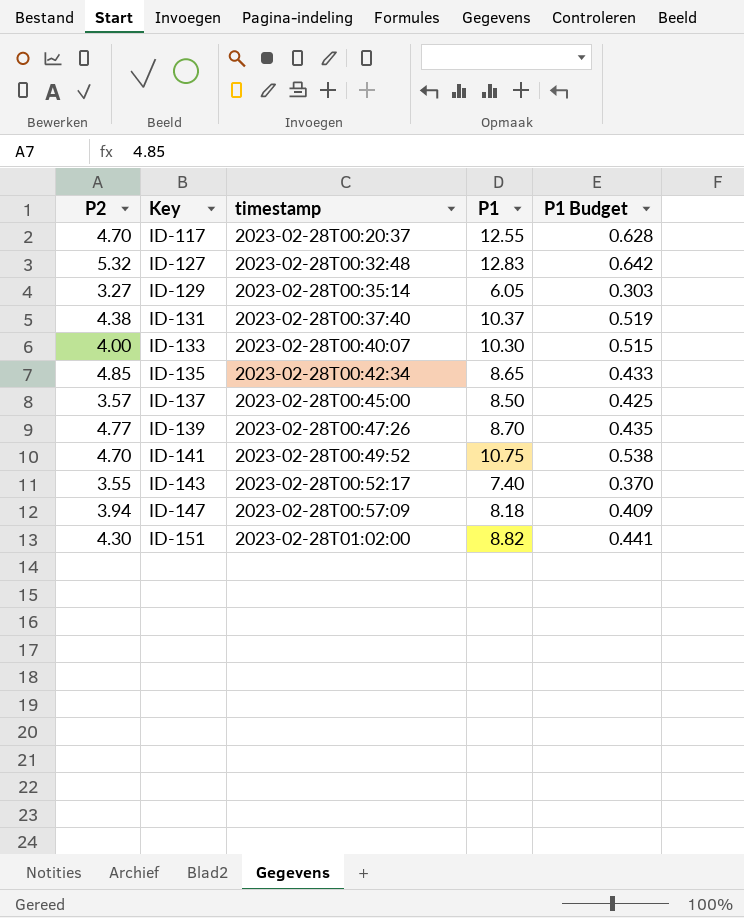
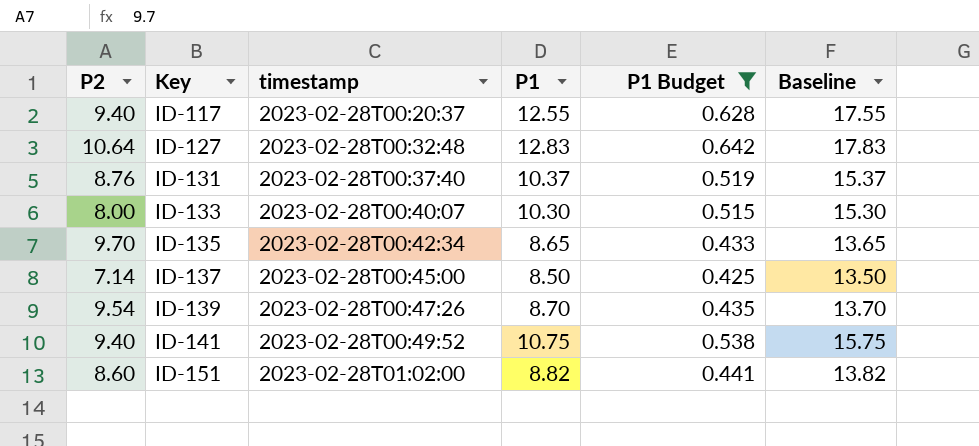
filter: none -> P1 Budget >= 0.425
column Baseline | formula: none -> [P1] + 5
ID-117 | P2: 4.70 -> 9.40
ID-127 | P2: 5.32 -> 10.64
ID-131 | P2: 4.38 -> 8.76
ID-133 | P2: 4.00 -> 8.00
ID-135 | P2: 4.85 -> 9.70
ID-137 | P2: 3.57 -> 7.14
ID-139 | P2: 4.77 -> 9.54
ID-141 | P2: 4.70 -> 9.40
ID-151 | P2: 4.30 -> 8.60

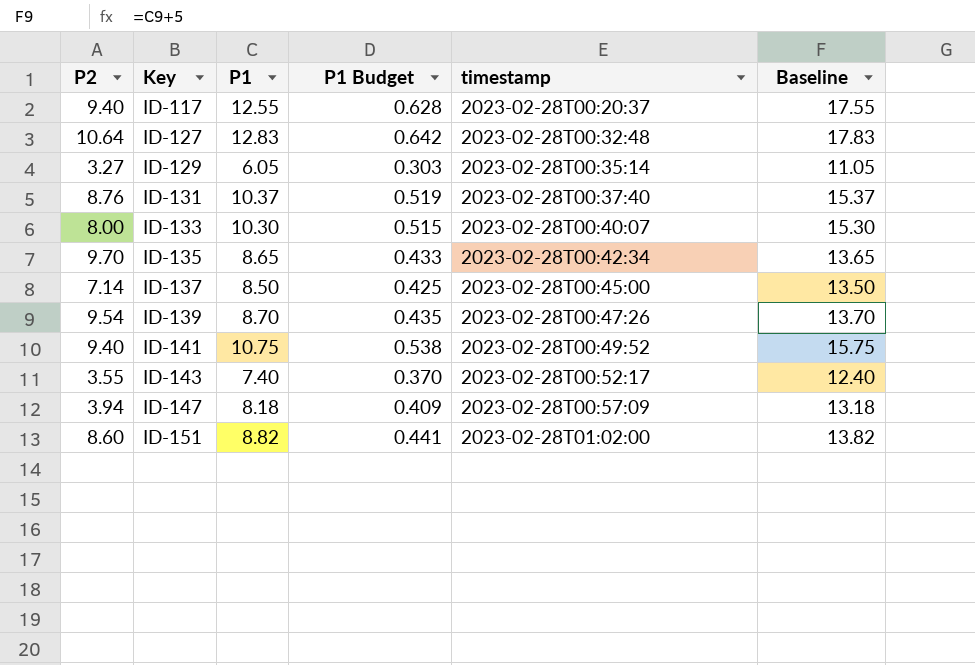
filter: P1 Budget >= 0.425 -> none
column timestamp | position: 3 -> 5

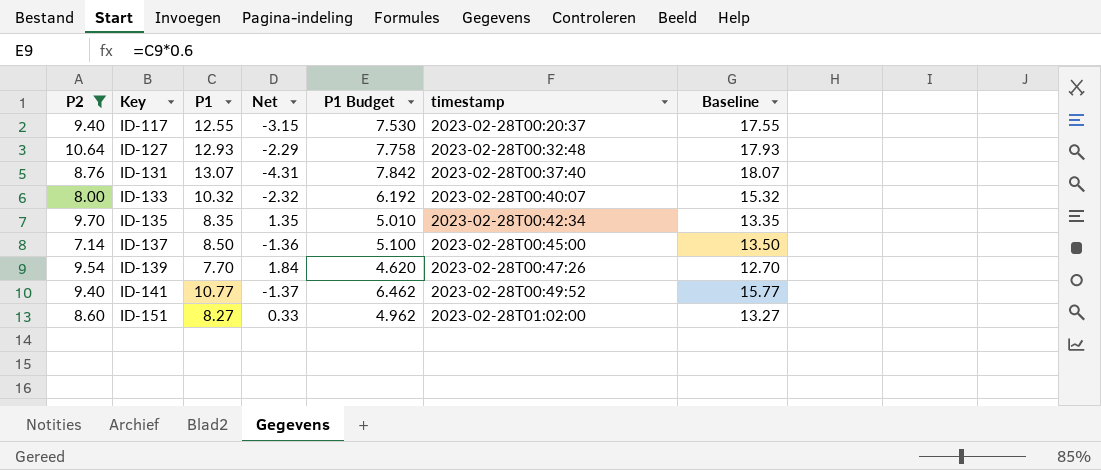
filter: none -> P2 >= 7.14
column Net | formula: none -> [P2] - [P1]
column P1 Budget | formula: [P1] * 0.05 -> [P1] * 0.6
ID-127 | P1: 12.83 -> 12.93
ID-127 | Baseline: 17.83 -> 17.93
ID-131 | P1: 10.37 -> 13.07
ID-131 | Baseline: 15.37 -> 18.07
ID-133 | P1: 10.30 -> 10.32
ID-133 | Baseline: 15.30 -> 15.32
ID-135 | P1: 8.65 -> 8.35
ID-135 | Baseline: 13.65 -> 13.35
ID-139 | P1: 8.70 -> 7.70
ID-139 | Baseline: 13.70 -> 12.70
ID-141 | P1: 10.75 -> 10.77
ID-141 | Baseline: 15.75 -> 15.77
ID-151 | P1: 8.82 -> 8.27
ID-151 | Baseline: 13.82 -> 13.27

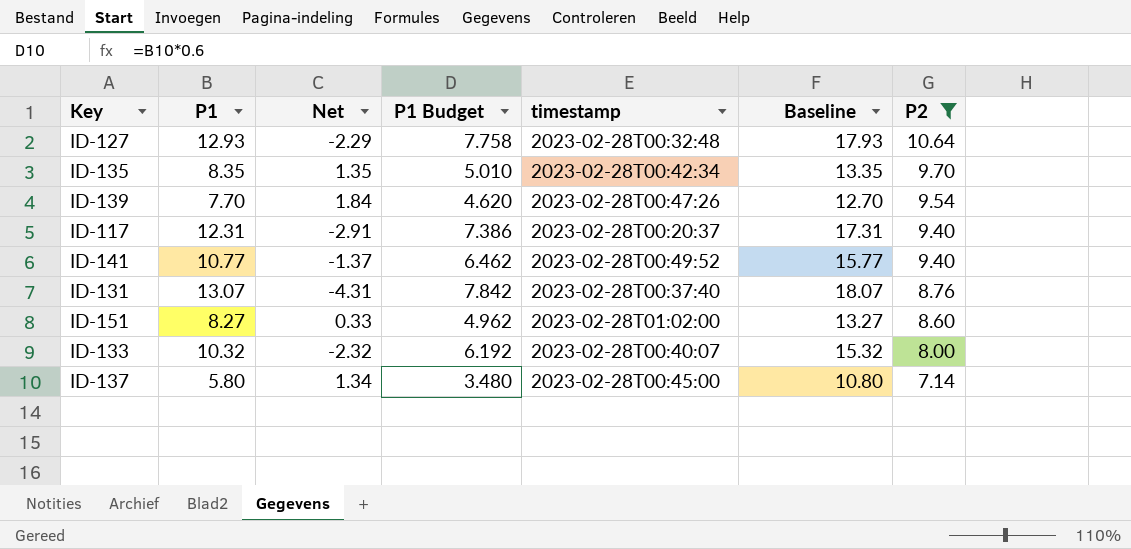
row order: Key ascending -> P2 descending
column P2 | position: 1 -> 7
ID-117 | P1: 12.55 -> 12.31
ID-117 | Net: -3.15 -> -2.91
ID-117 | P1 Budget: 7.530 -> 7.386
ID-117 | Baseline: 17.55 -> 17.31
ID-137 | P1: 8.50 -> 5.80
ID-137 | Net: -1.36 -> 1.34
ID-137 | P1 Budget: 5.100 -> 3.480
ID-137 | Baseline: 13.50 -> 10.80

